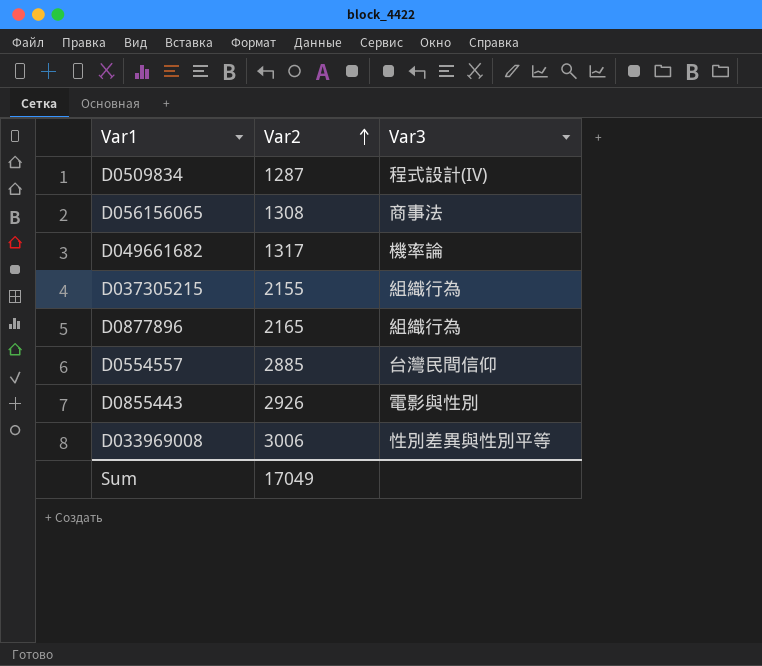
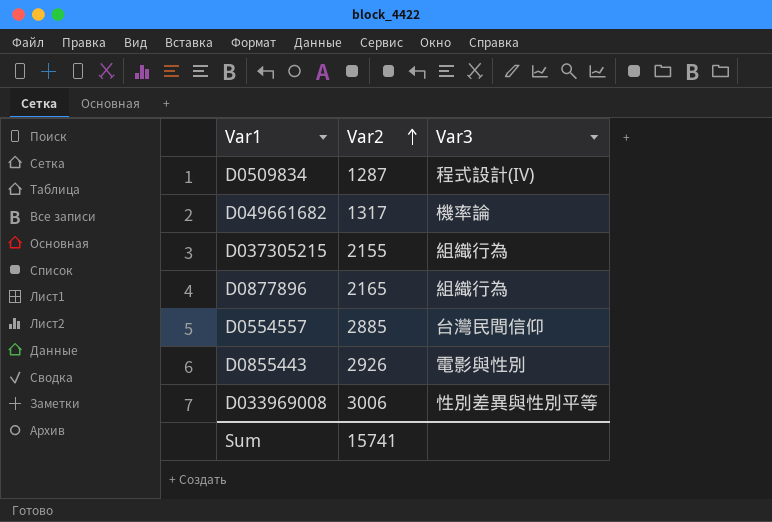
row D056156065: 1308 | 商事法 -> none
Sum | Var2: 17049 -> 15741

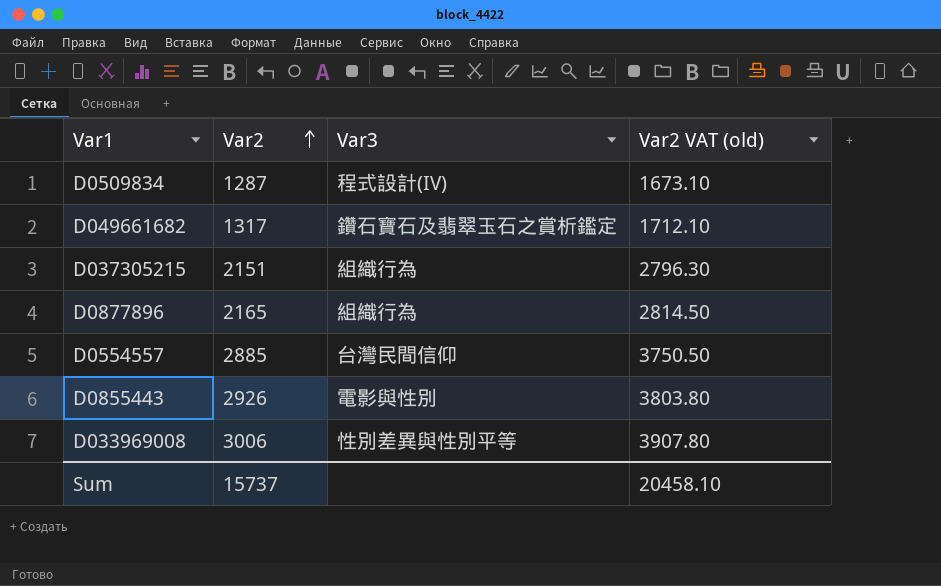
column Var2 VAT (old) | formula: none -> [Var2] * 1.3
D049661682 | Var3: 機率論 -> 鑽石寶石及翡翠玉石之賞析鑑定
D037305215 | Var2: 2155 -> 2151
Sum | Var2: 15741 -> 15737

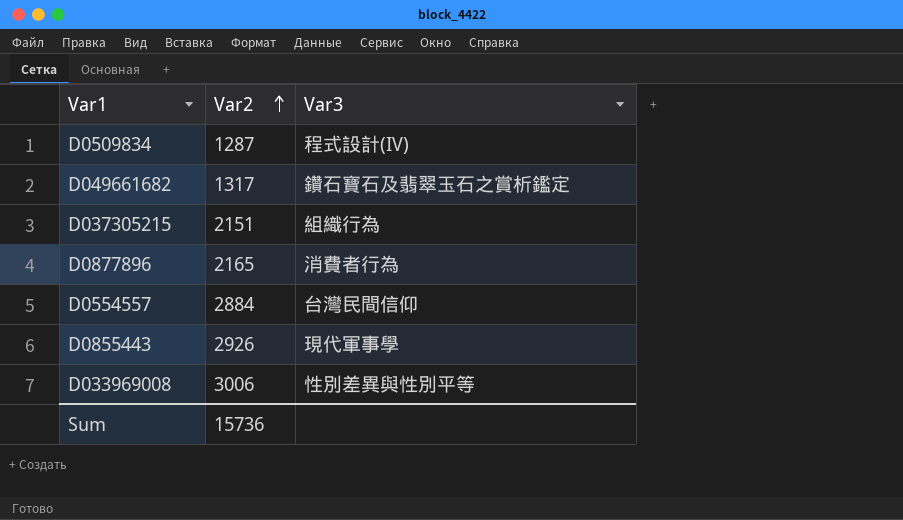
column Var2 VAT (old) | formula: [Var2] * 1.3 -> none
D0877896 | Var3: 組織行為 -> 消費者行為
D0554557 | Var2: 2885 -> 2884
D0855443 | Var3: 電影與性別 -> 現代軍事學
Sum | Var2: 15737 -> 15736

